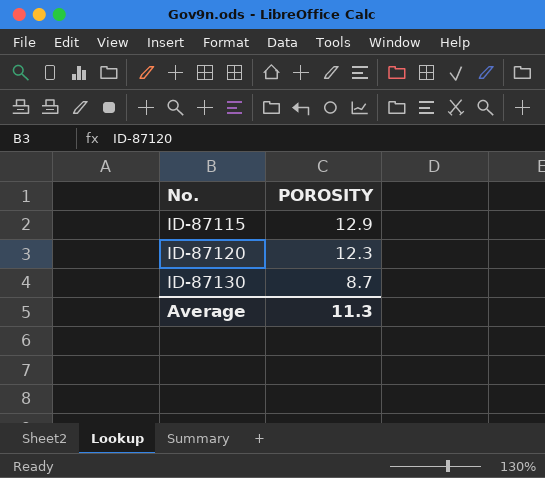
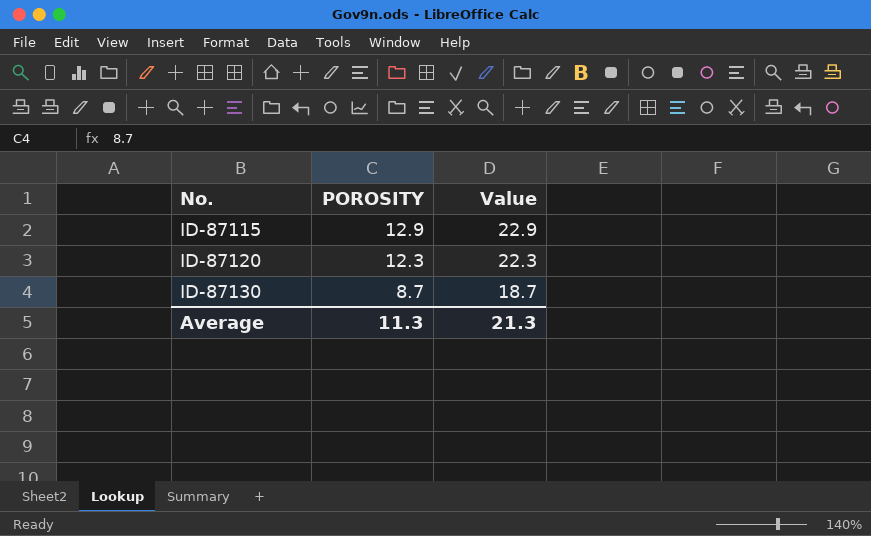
column Value | formula: none -> [POROSITY] + 10

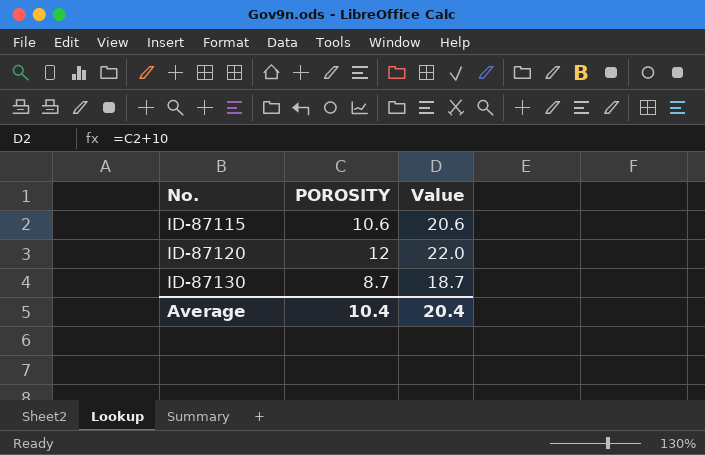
ID-87115 | POROSITY: 12.9 -> 10.6
ID-87115 | Value: 22.9 -> 20.6
ID-87120 | POROSITY: 12.3 -> 12
ID-87120 | Value: 22.3 -> 22.0
Average | POROSITY: 11.3 -> 10.4
Average | Value: 21.3 -> 20.4

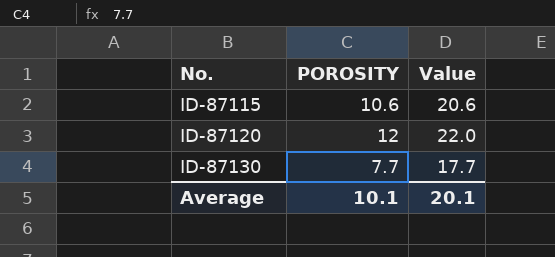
ID-87130 | POROSITY: 8.7 -> 7.7
ID-87130 | Value: 18.7 -> 17.7
Average | POROSITY: 10.4 -> 10.1
Average | Value: 20.4 -> 20.1

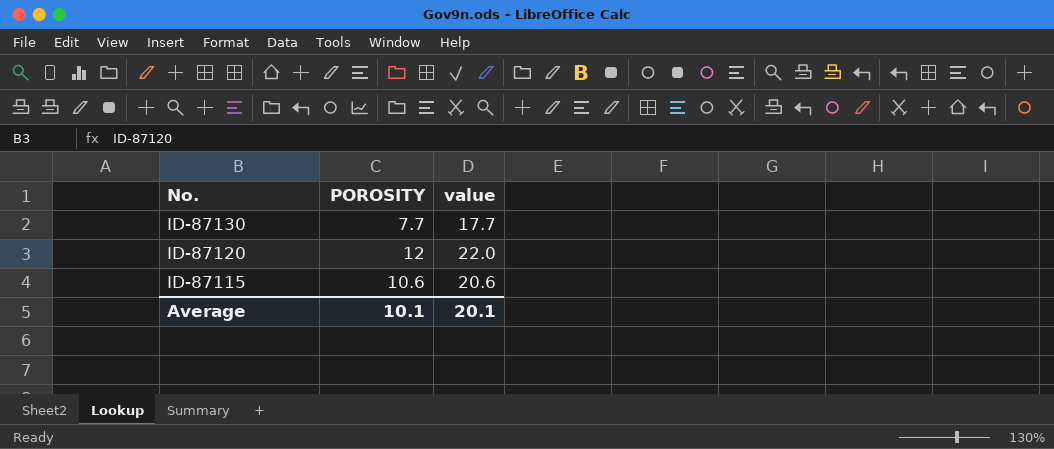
row order: No. ascending -> No. descending
column name: Value -> value

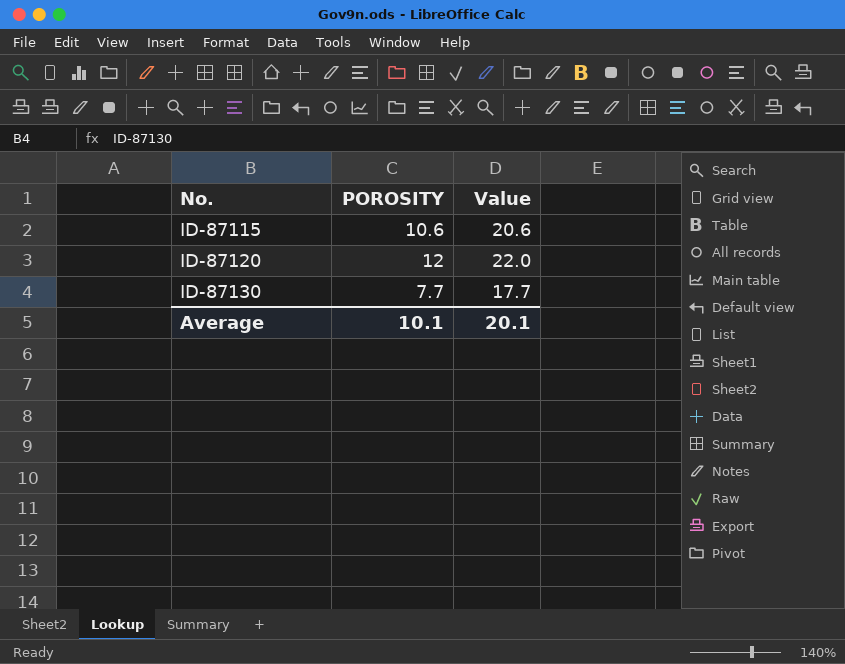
row order: No. descending -> No. ascending
column name: value -> Value

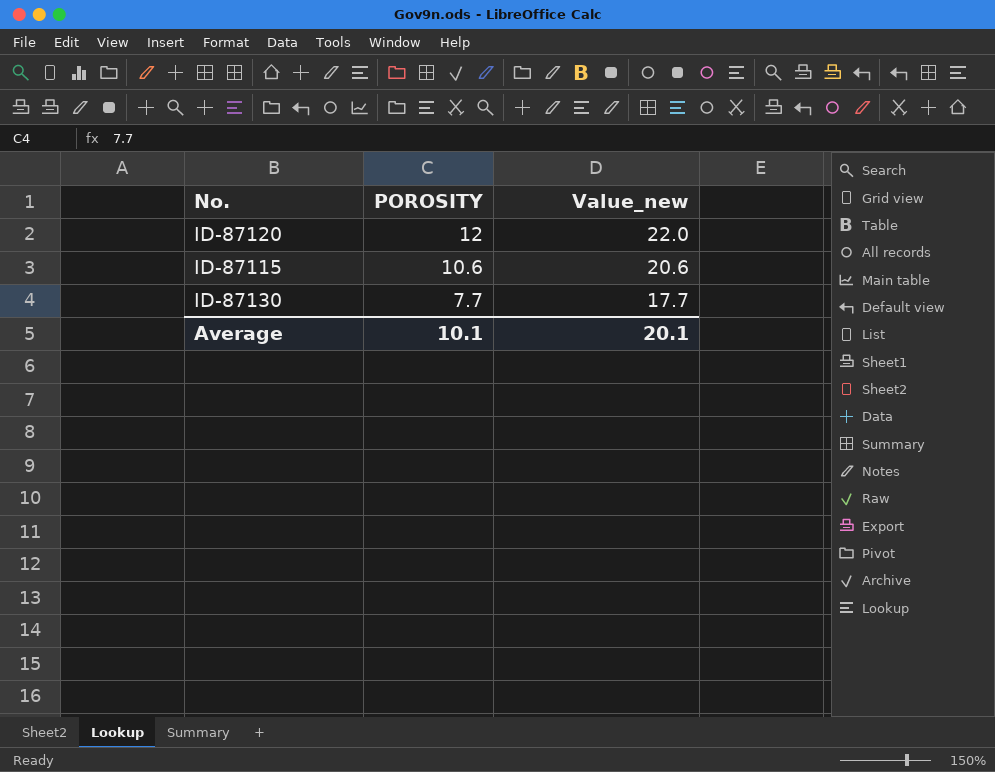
row order: No. ascending -> POROSITY descending
column name: Value -> Value_new

